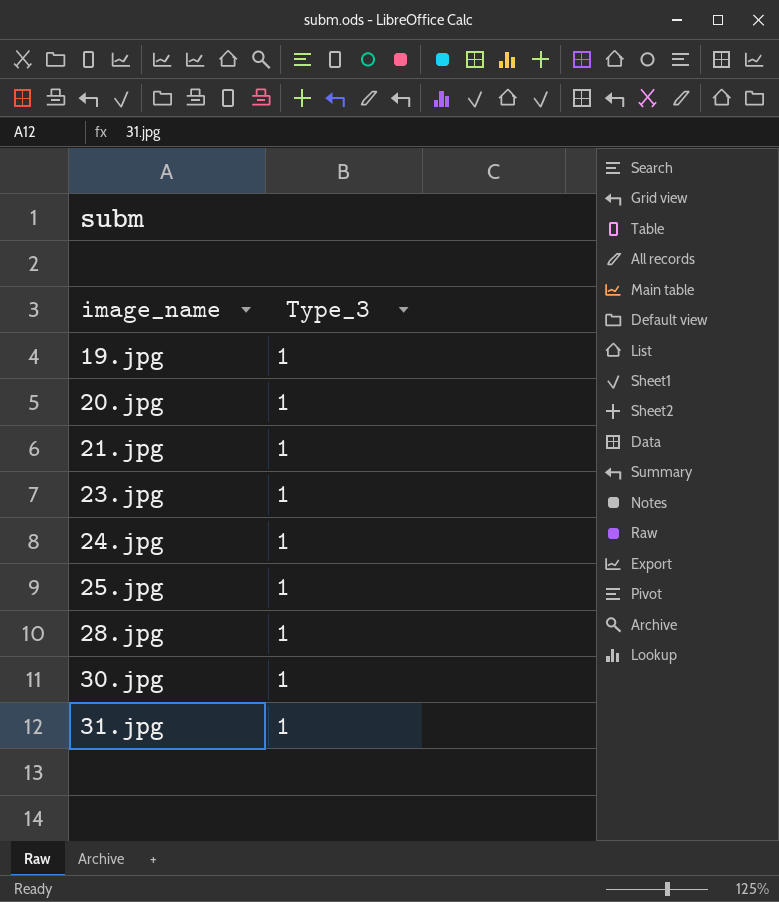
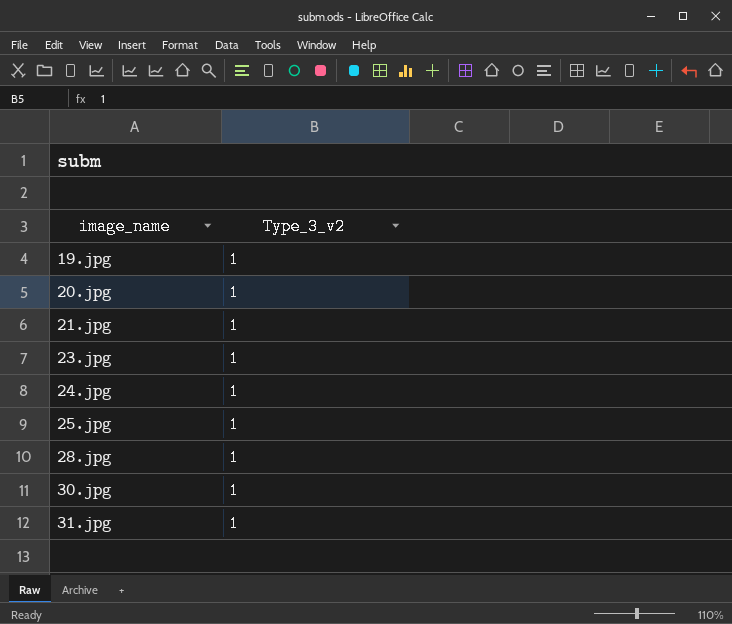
column name: Type_3 -> Type_3_v2

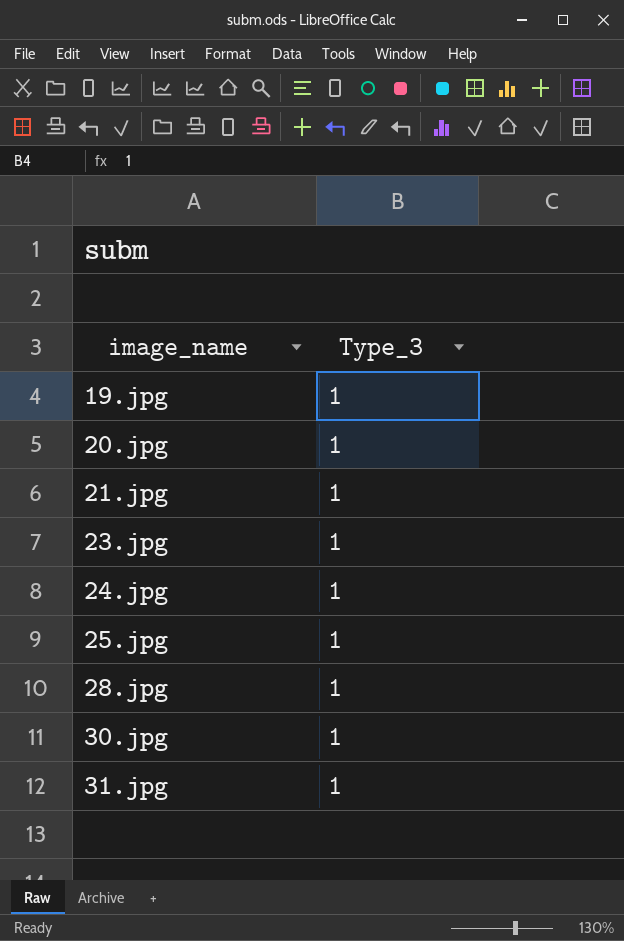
column name: Type_3_v2 -> Type_3

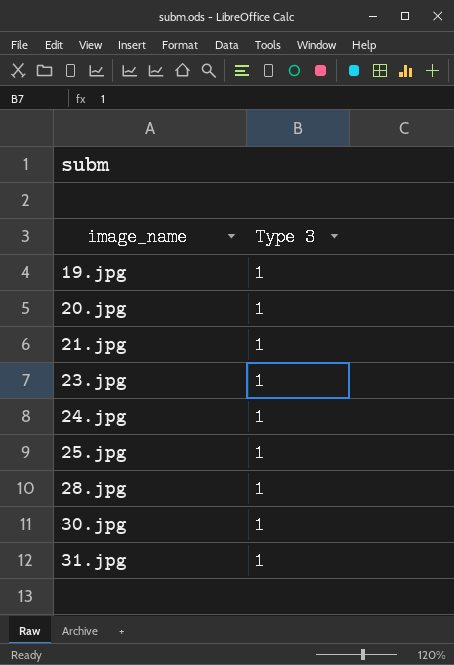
column name: Type_3 -> Type 3

